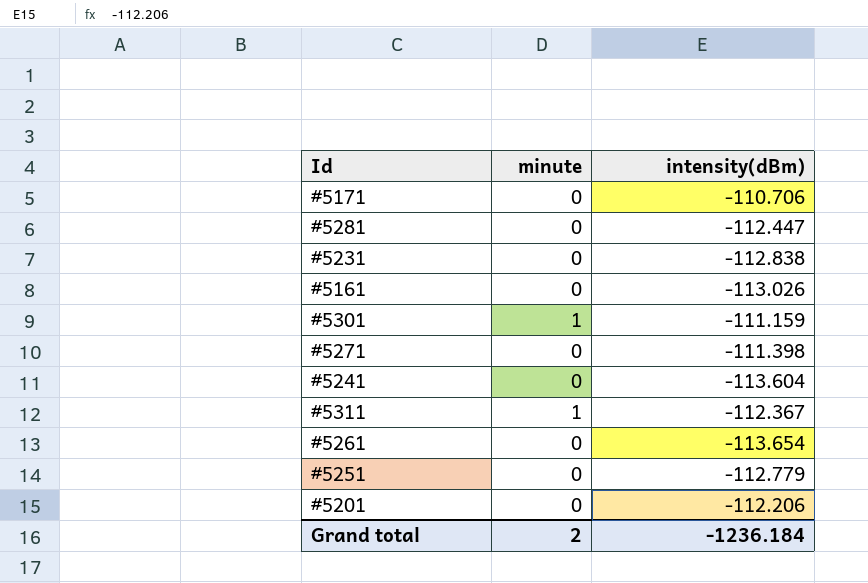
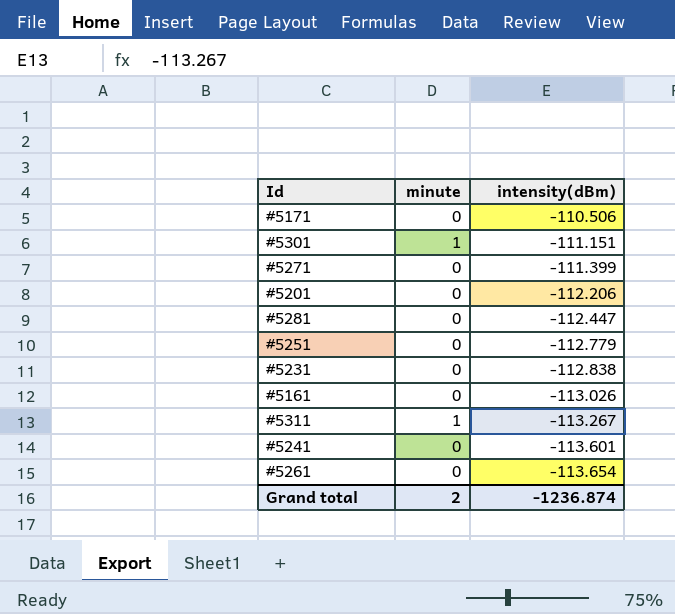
row order: none -> intensity(dBm) descending
#5171 | intensity(dBm): -110.706 -> -110.506
#5301 | intensity(dBm): -111.159 -> -111.151
#5271 | intensity(dBm): -111.398 -> -111.399
#5311 | intensity(dBm): -112.367 -> -113.267
#5241 | intensity(dBm): -113.604 -> -113.601
Grand total | intensity(dBm): -1236.184 -> -1236.874

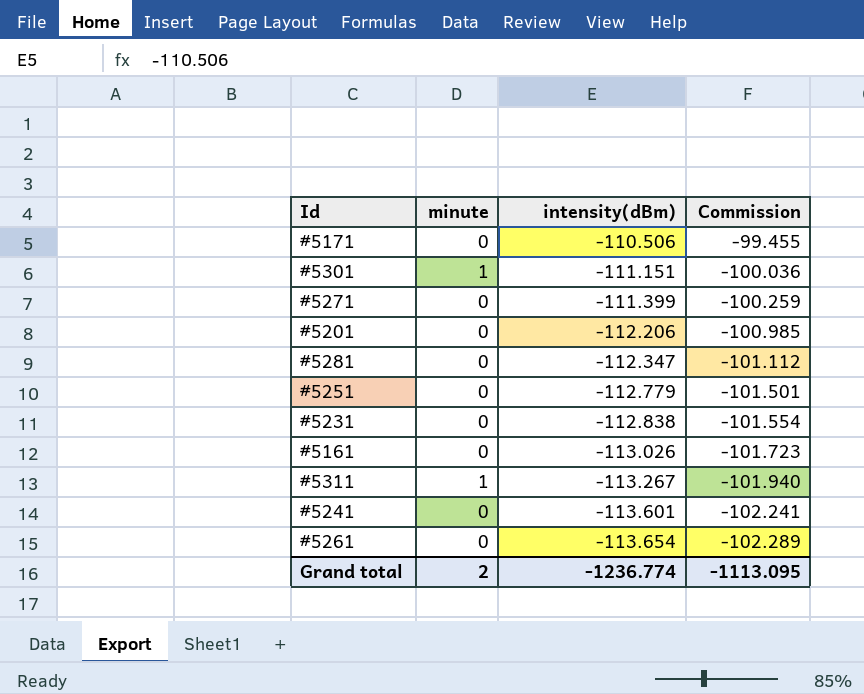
column Commission | formula: none -> [intensity(dBm)] * 0.9
#5281 | intensity(dBm): -112.447 -> -112.347
Grand total | intensity(dBm): -1236.874 -> -1236.774

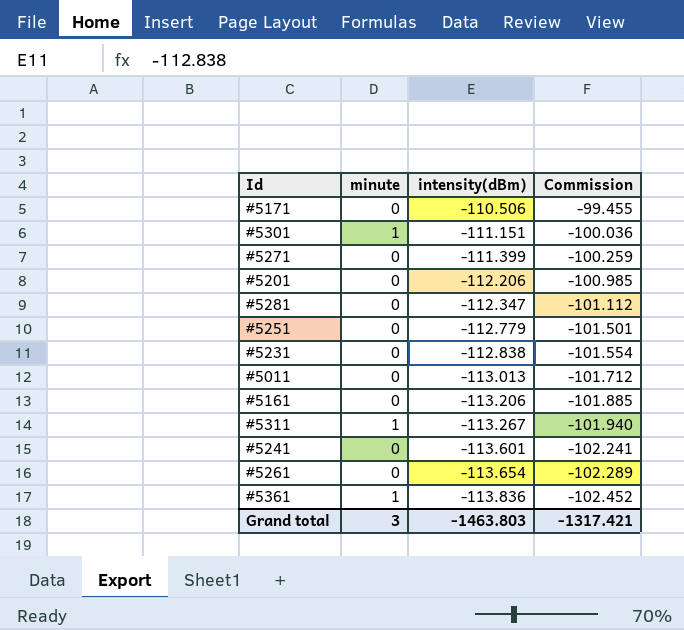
row #5011: none -> 0 | -113.013 | -101.712
#5161 | intensity(dBm): -113.026 -> -113.206
#5161 | Commission: -101.723 -> -101.885
row #5361: none -> 1 | -113.836 | -102.452
Grand total | minute: 2 -> 3
Grand total | intensity(dBm): -1236.774 -> -1463.803
Grand total | Commission: -1113.095 -> -1317.421

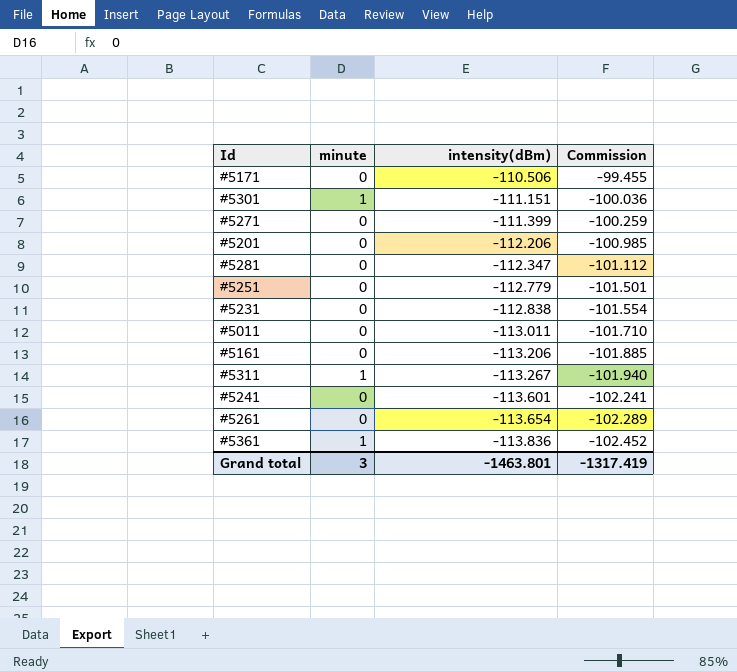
#5011 | intensity(dBm): -113.013 -> -113.011
#5011 | Commission: -101.712 -> -101.710
Grand total | intensity(dBm): -1463.803 -> -1463.801
Grand total | Commission: -1317.421 -> -1317.419

